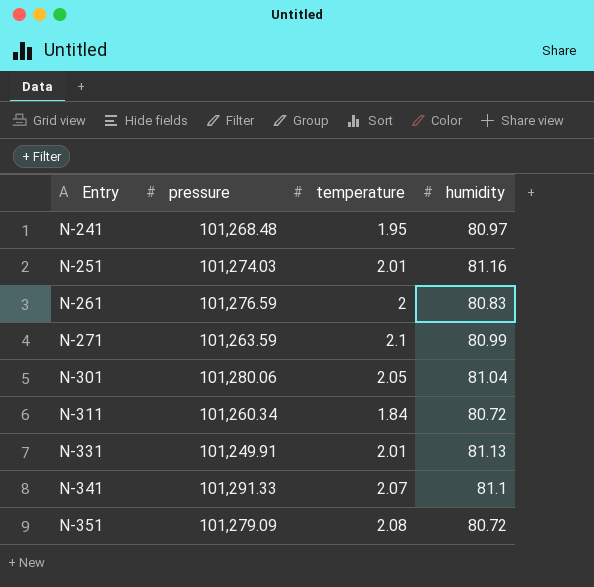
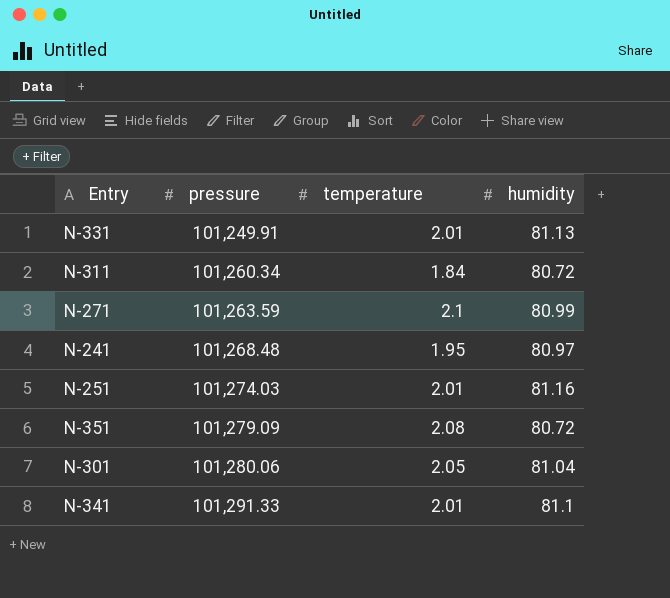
row order: Entry ascending -> pressure ascending
row N-261: 101,276.59 | 2 | 80.83 -> none
N-341 | temperature: 2.07 -> 2.01

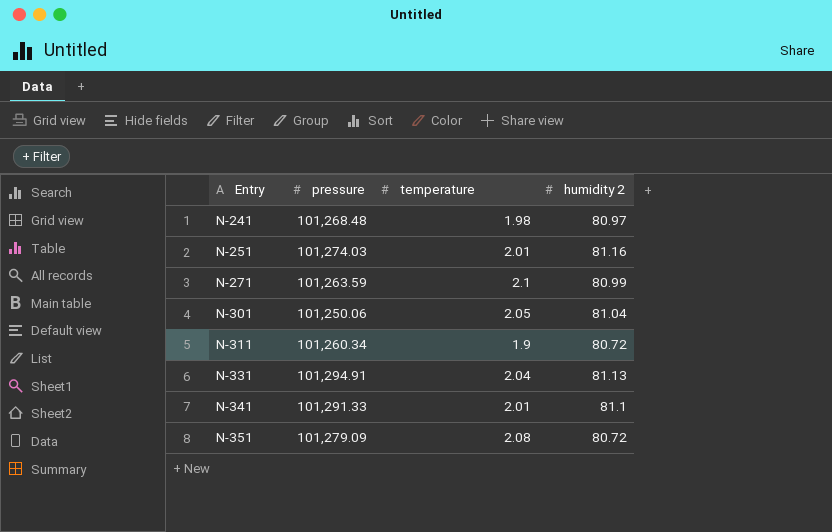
row order: pressure ascending -> Entry ascending
column name: humidity -> humidity 2
N-241 | temperature: 1.95 -> 1.98
N-301 | pressure: 101,280.06 -> 101,250.06
N-311 | temperature: 1.84 -> 1.9
N-331 | pressure: 101,249.91 -> 101,294.91
N-331 | temperature: 2.01 -> 2.04

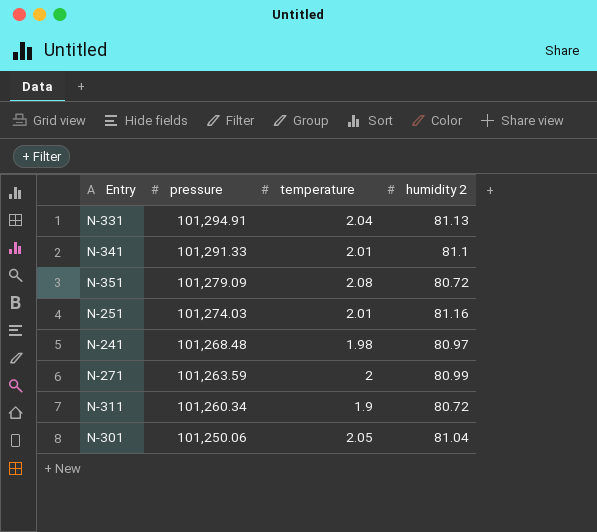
row order: Entry ascending -> pressure descending
N-271 | temperature: 2.1 -> 2

